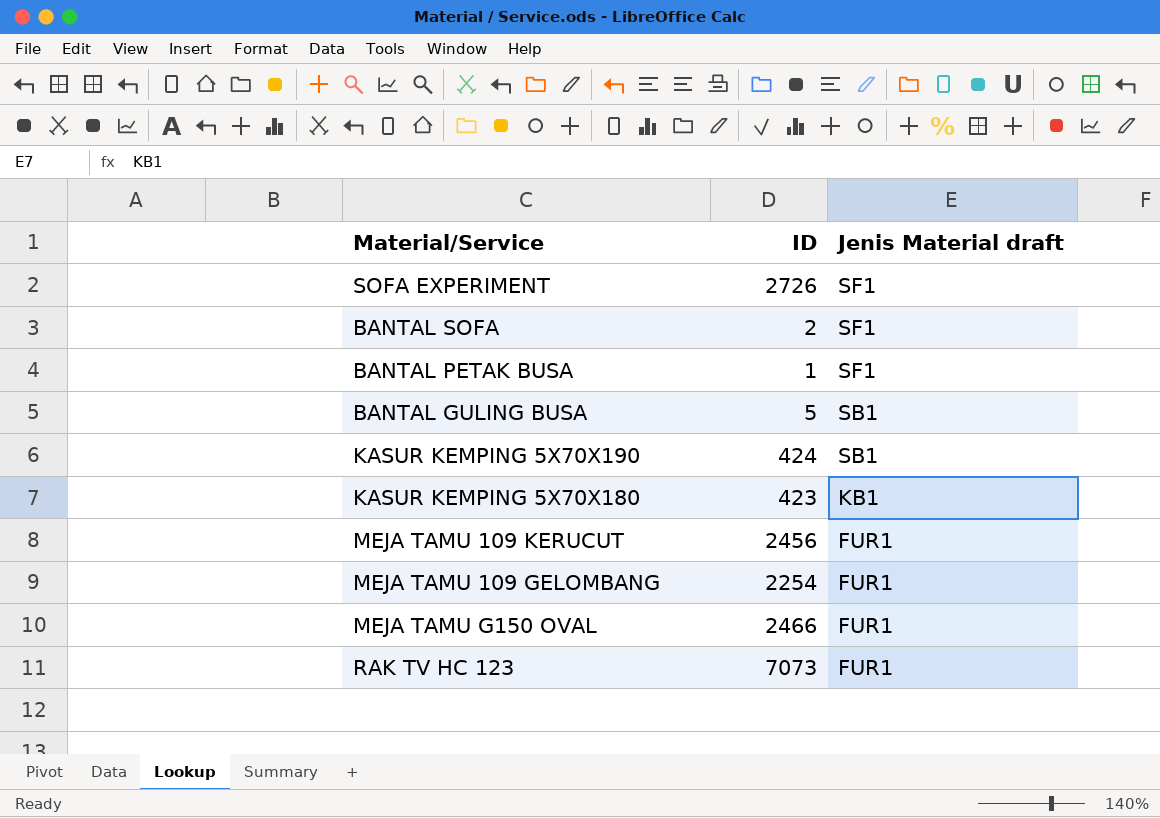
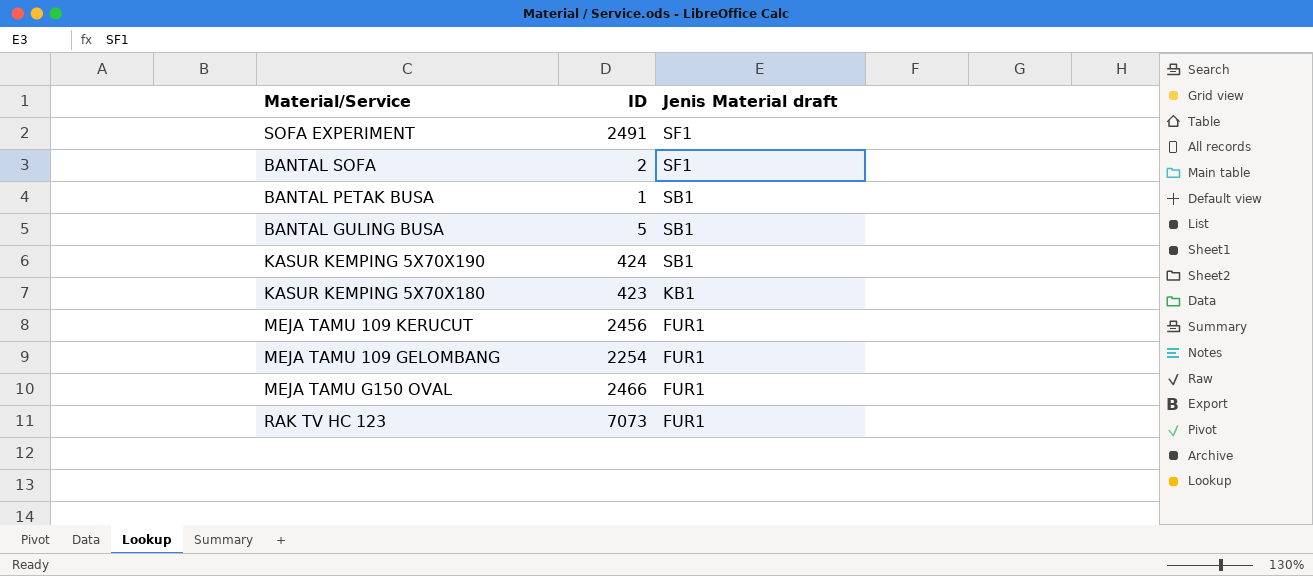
SOFA EXPERIMENT | ID: 2726 -> 2491
BANTAL PETAK BUSA | Jenis Material draft: SF1 -> SB1

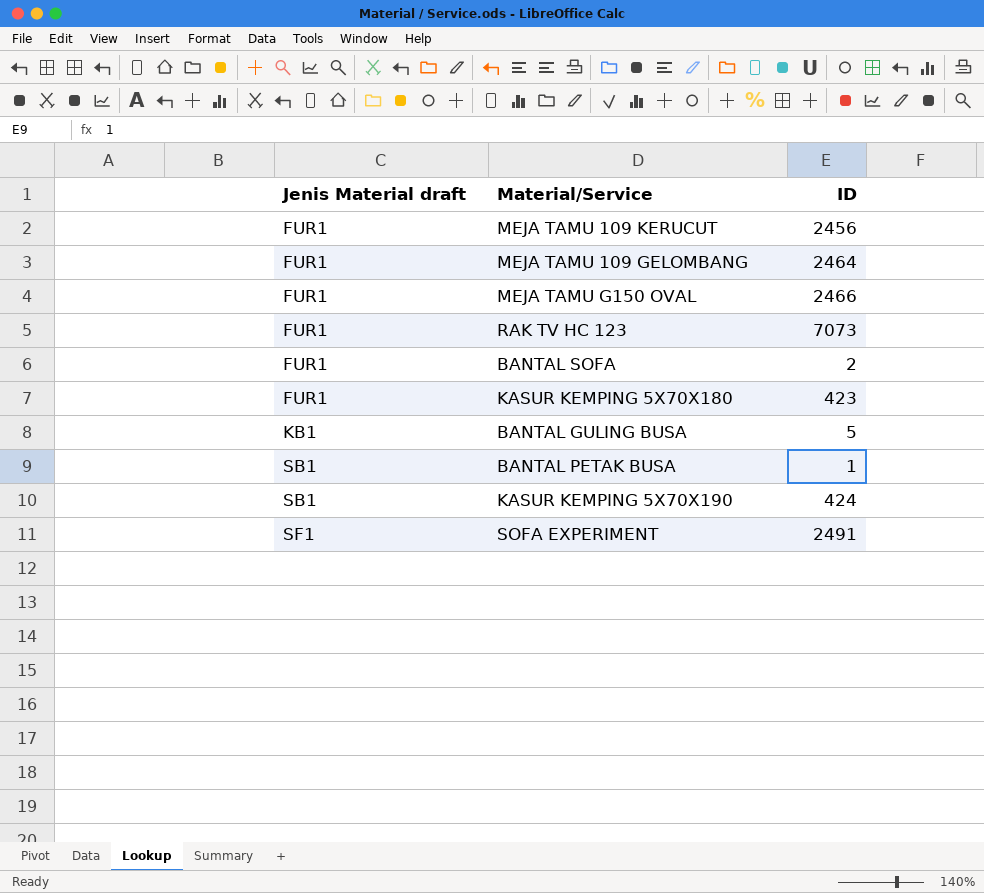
row order: Jenis Material draft descending -> Jenis Material draft ascending
column Jenis Material draft | position: 3 -> 1
MEJA TAMU 109 GELOMBANG | ID: 2254 -> 2464
BANTAL SOFA | Jenis Material draft: SF1 -> FUR1
KASUR KEMPING 5X70X180 | Jenis Material draft: KB1 -> FUR1
BANTAL GULING BUSA | Jenis Material draft: SB1 -> KB1

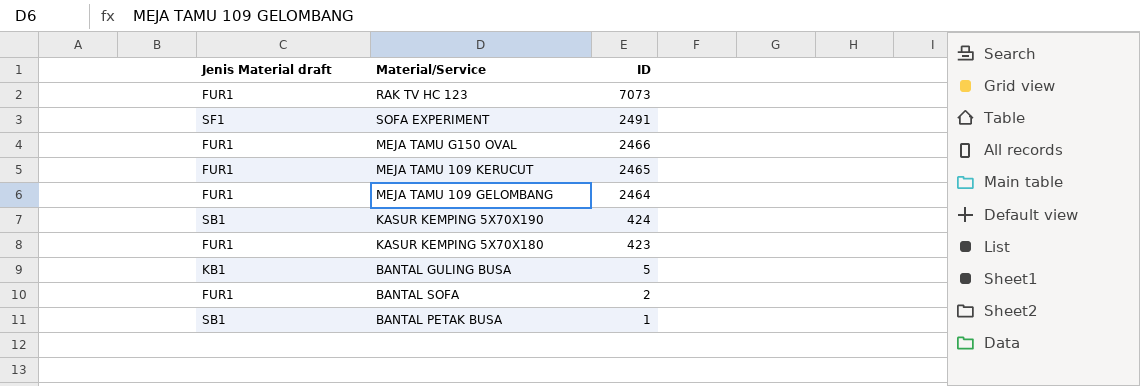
row order: Jenis Material draft ascending -> ID descending
MEJA TAMU 109 KERUCUT | ID: 2456 -> 2465

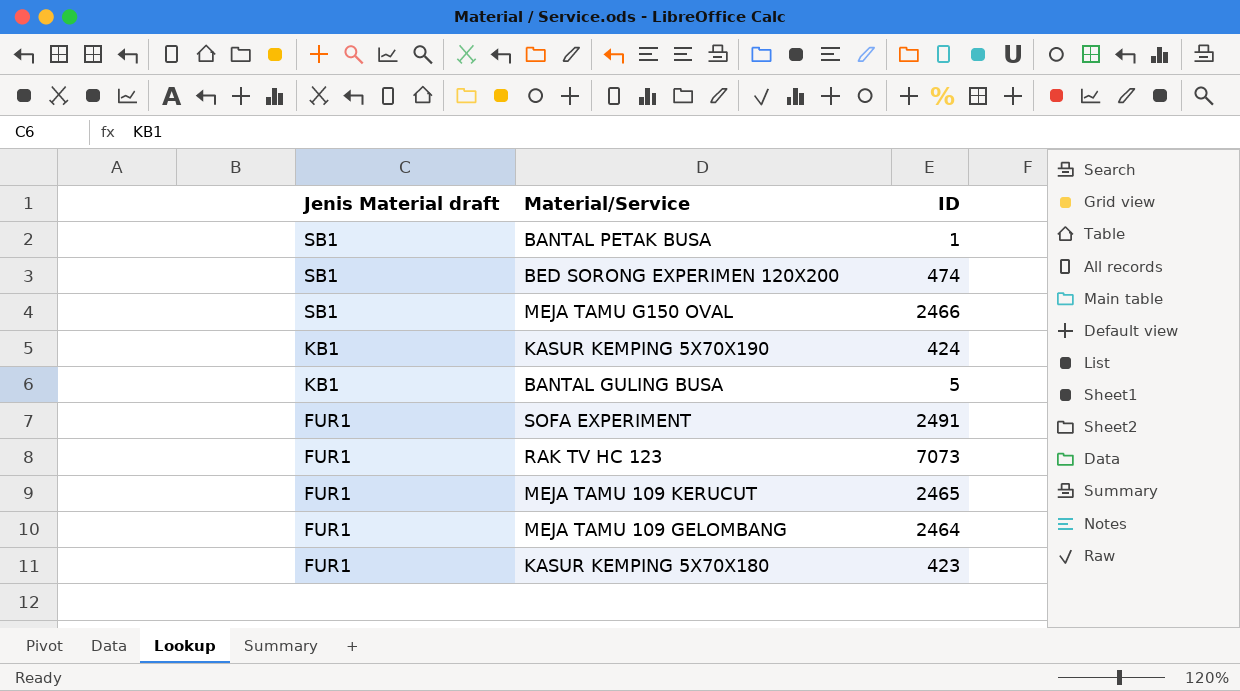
row order: ID descending -> Jenis Material draft descending
row BANTAL SOFA: FUR1 | 2 -> none
row BED SORONG EXPERIMEN 120X200: none -> SB1 | 474
MEJA TAMU G150 OVAL | Jenis Material draft: FUR1 -> SB1
KASUR KEMPING 5X70X190 | Jenis Material draft: SB1 -> KB1
SOFA EXPERIMENT | Jenis Material draft: SF1 -> FUR1

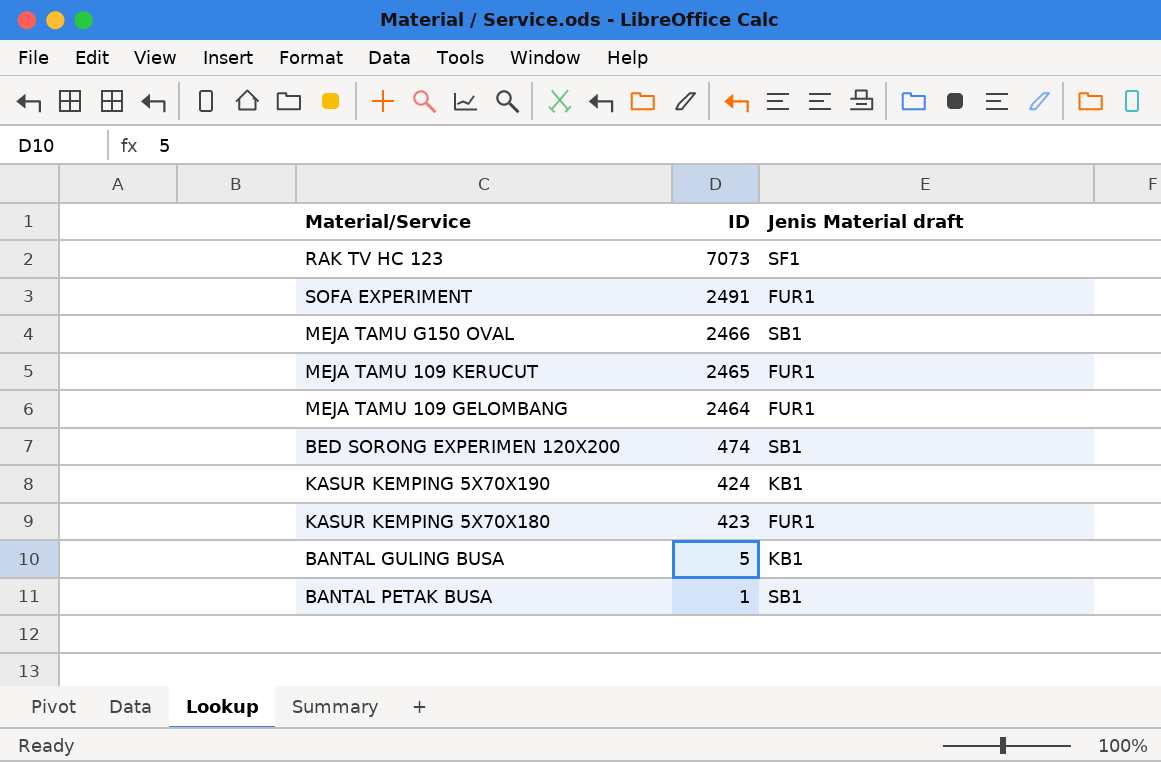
row order: Jenis Material draft descending -> ID descending
column Jenis Material draft | position: 1 -> 3
RAK TV HC 123 | Jenis Material draft: FUR1 -> SF1

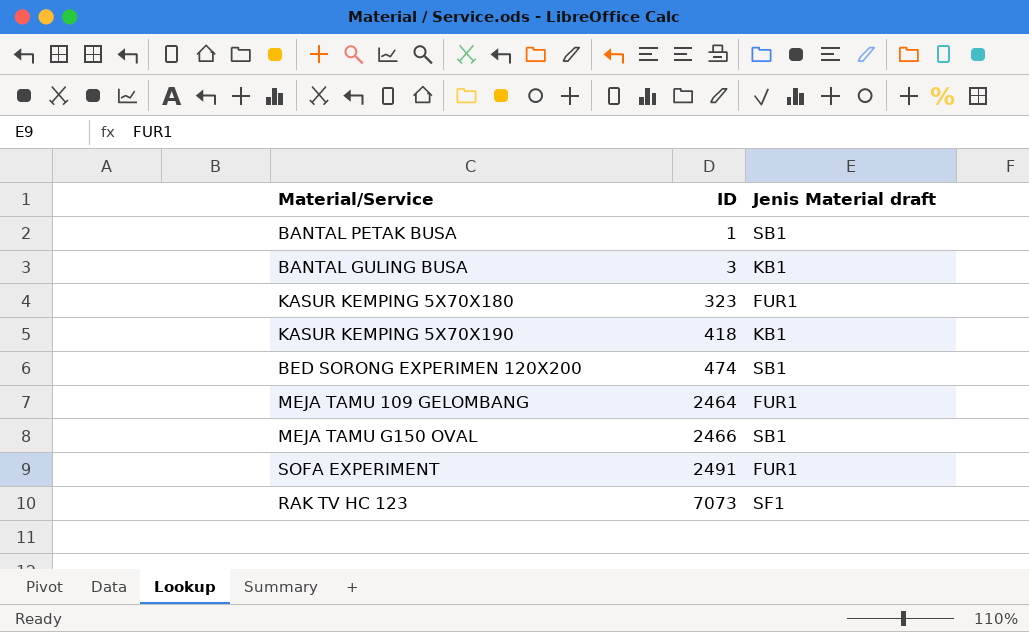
row order: ID descending -> ID ascending
row MEJA TAMU 109 KERUCUT: 2465 | FUR1 -> none
BANTAL GULING BUSA | ID: 5 -> 3
KASUR KEMPING 5X70X180 | ID: 423 -> 323
KASUR KEMPING 5X70X190 | ID: 424 -> 418

